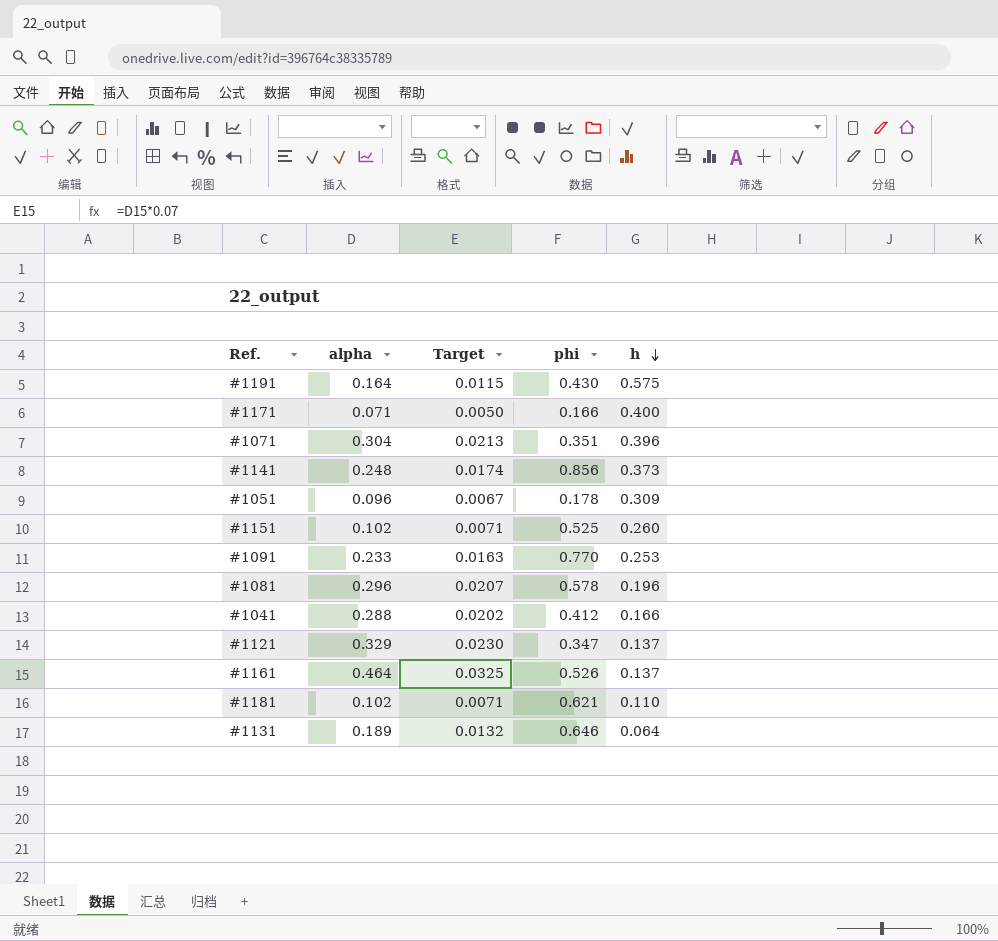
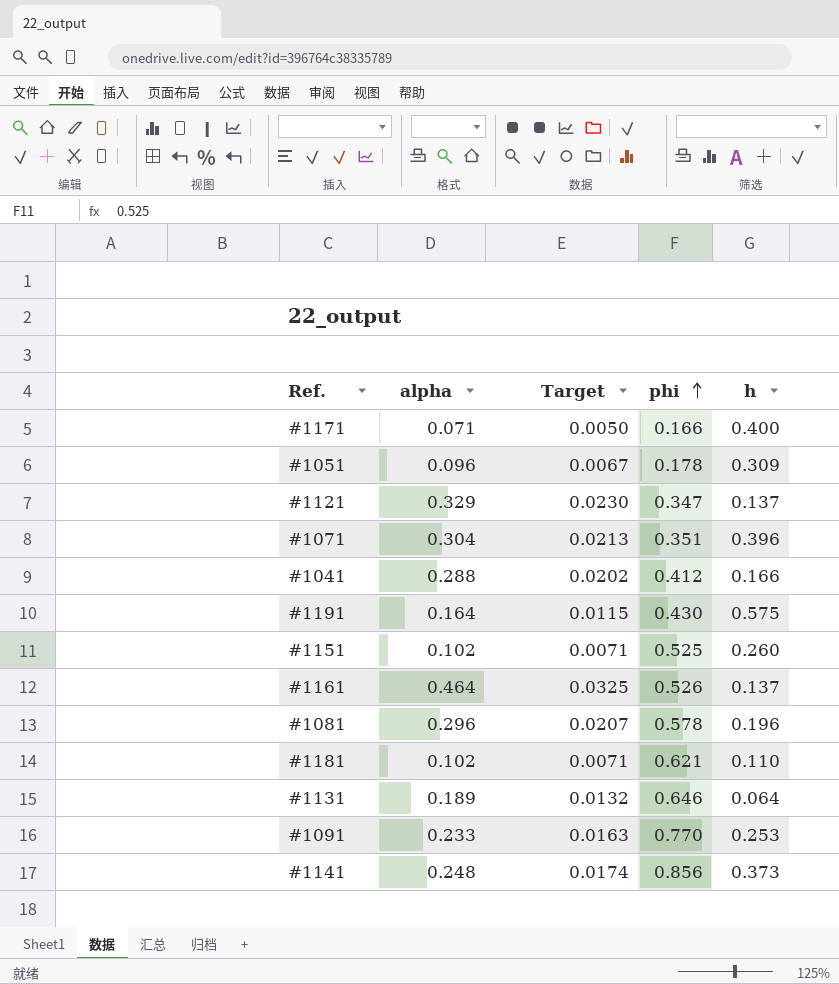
row order: h descending -> phi ascending

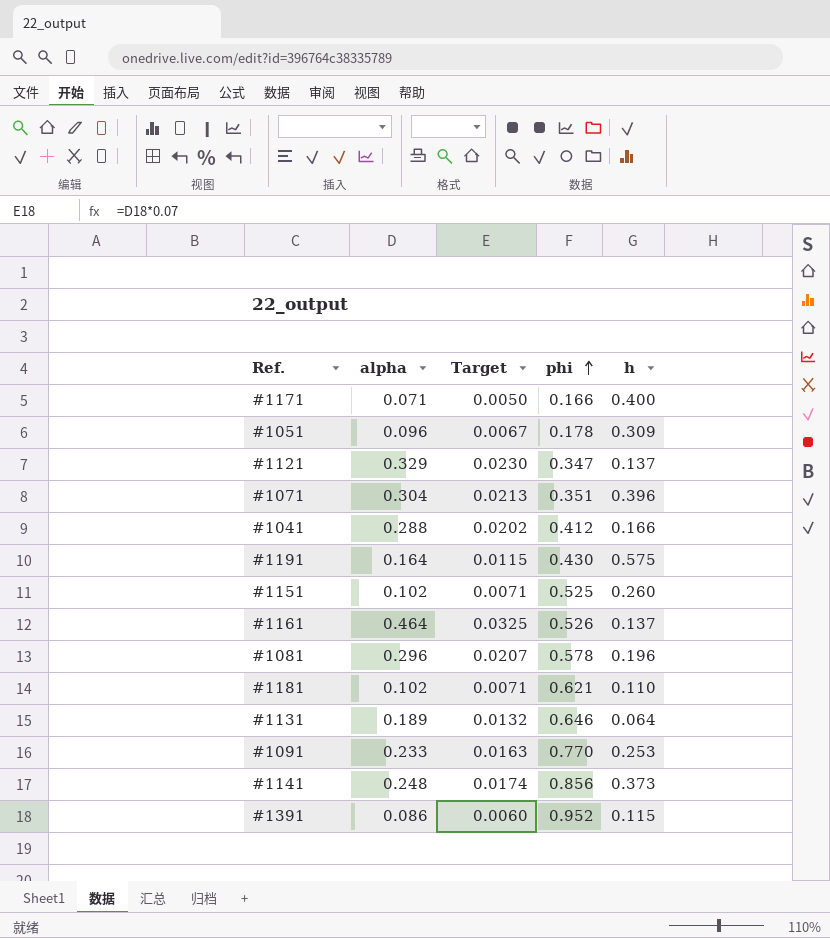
row #1391: none -> 0.086 | 0.0060 | 0.952 | 0.115

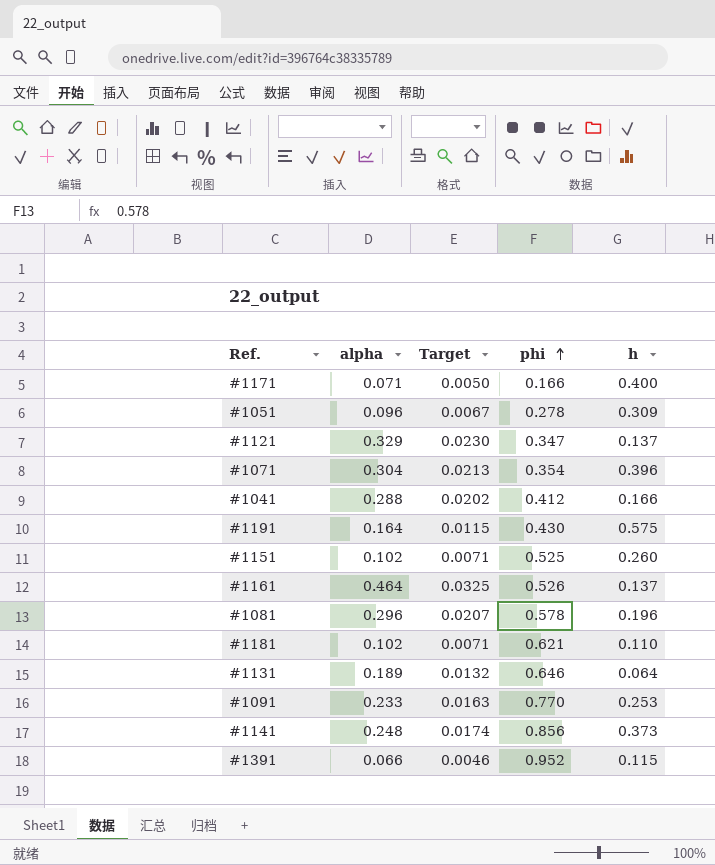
#1051 | phi: 0.178 -> 0.278
#1071 | phi: 0.351 -> 0.354
#1391 | alpha: 0.086 -> 0.066
#1391 | Target: 0.0060 -> 0.0046

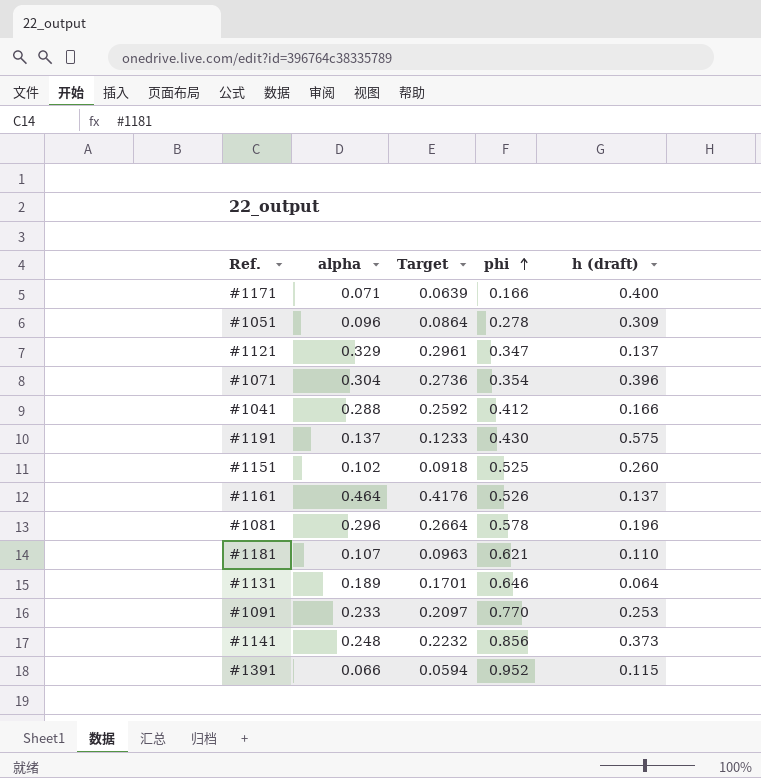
column Target | formula: [alpha] * 0.07 -> [alpha] * 0.9
column name: h -> h (draft)
#1191 | alpha: 0.164 -> 0.137
#1181 | alpha: 0.102 -> 0.107

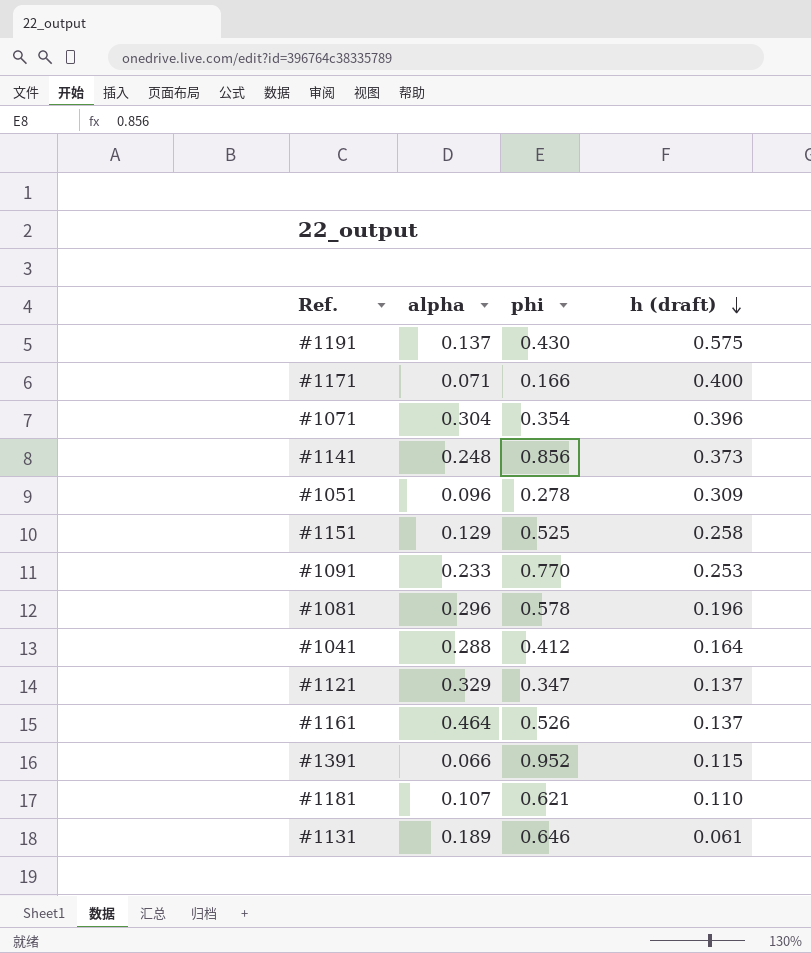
row order: phi ascending -> h (draft) descending
column Target | formula: [alpha] * 0.9 -> none
#1151 | alpha: 0.102 -> 0.129
#1151 | h (draft): 0.260 -> 0.258
#1041 | h (draft): 0.166 -> 0.164
#1131 | h (draft): 0.064 -> 0.061

